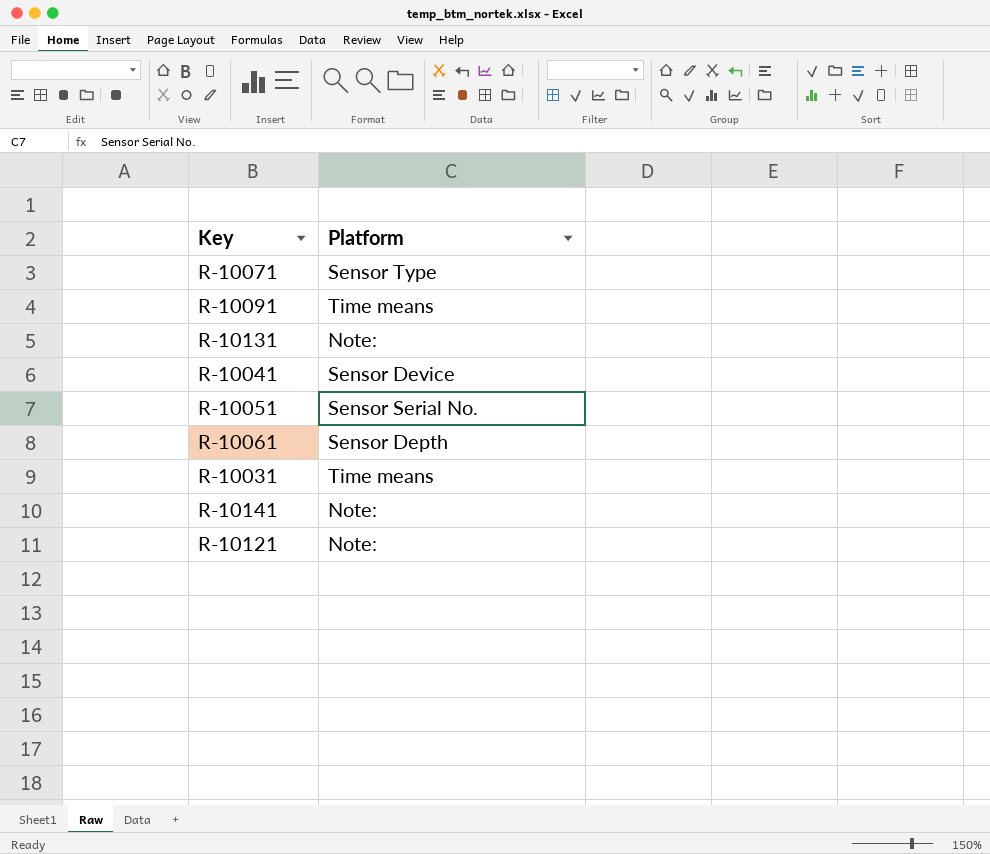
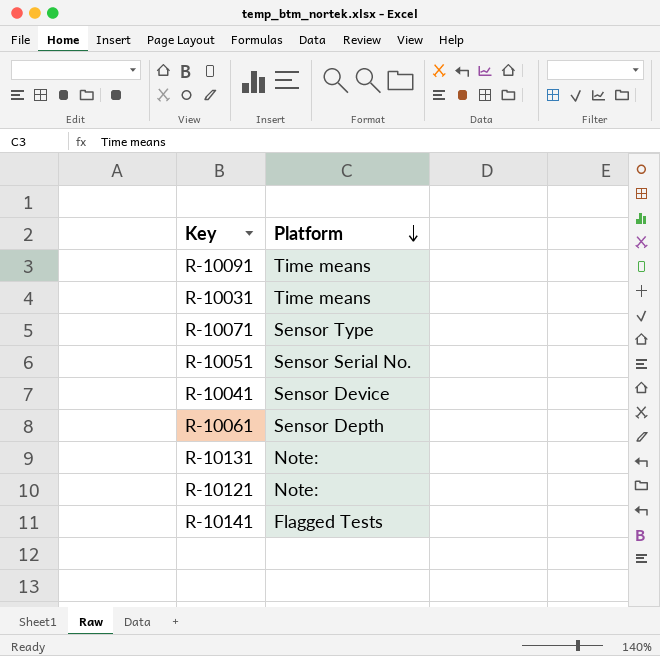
row order: none -> Platform descending
R-10141 | Platform: Note: -> Flagged Tests

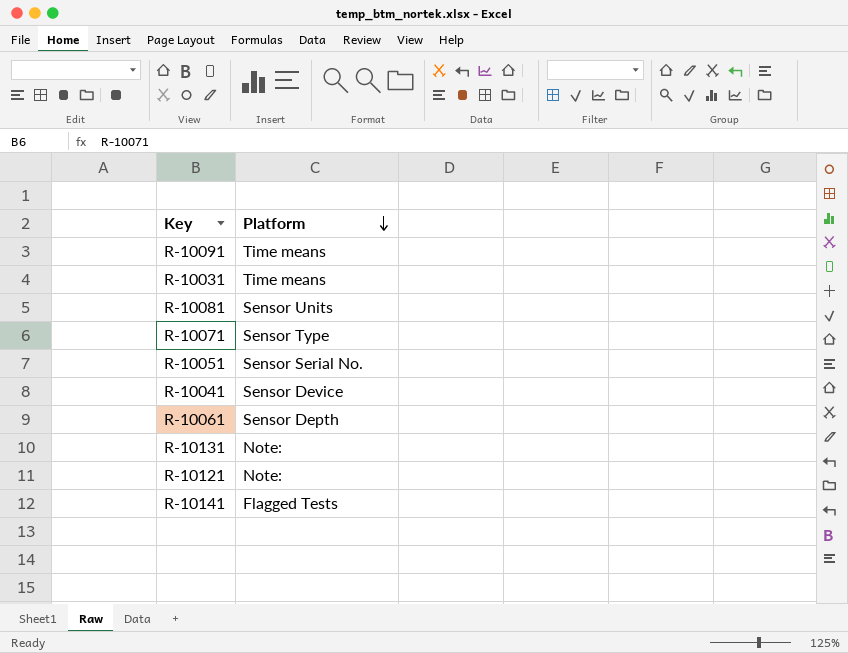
row R-10081: none -> Sensor Units

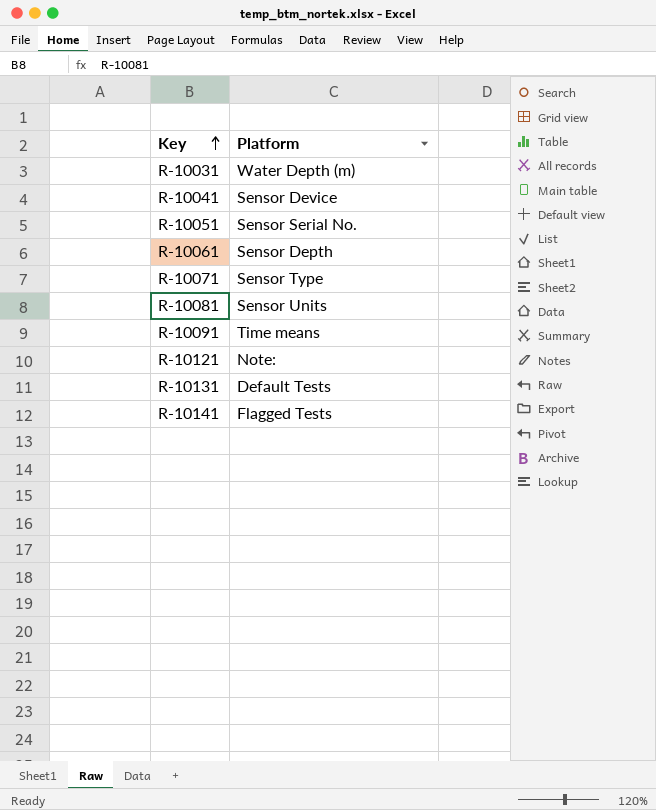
row order: Platform descending -> Key ascending
R-10031 | Platform: Time means -> Water Depth (m)
R-10131 | Platform: Note: -> Default Tests

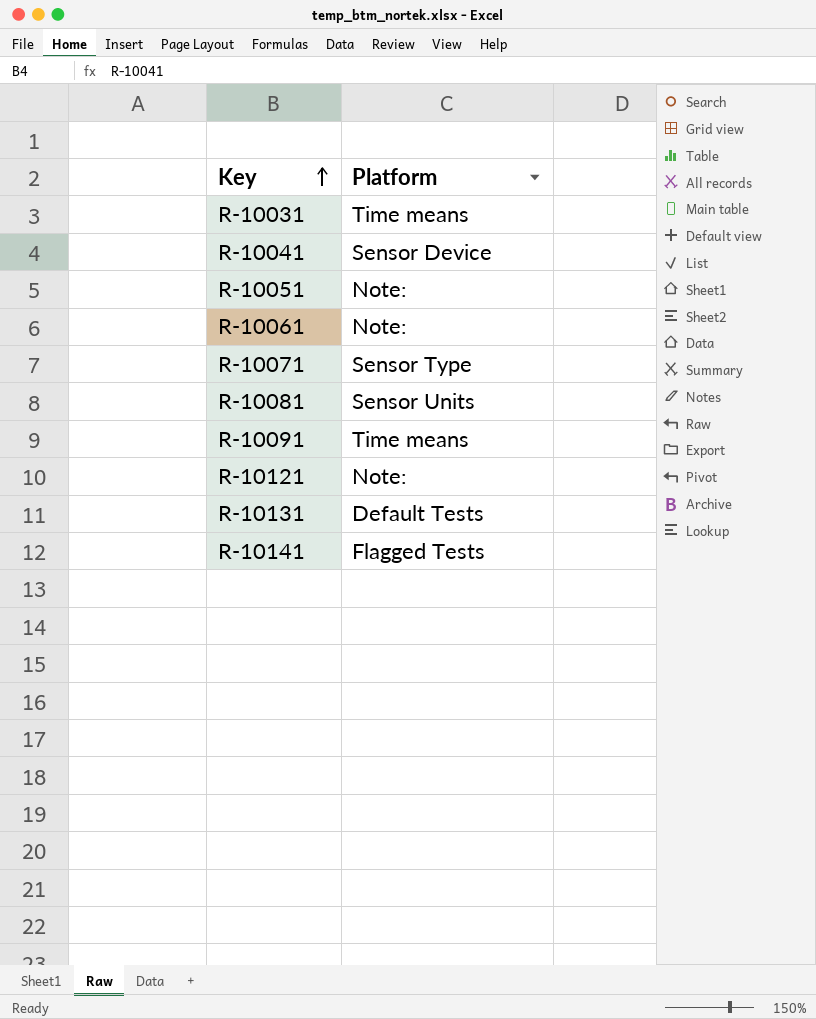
R-10031 | Platform: Water Depth (m) -> Time means
R-10051 | Platform: Sensor Serial No. -> Note:
R-10061 | Platform: Sensor Depth -> Note:

